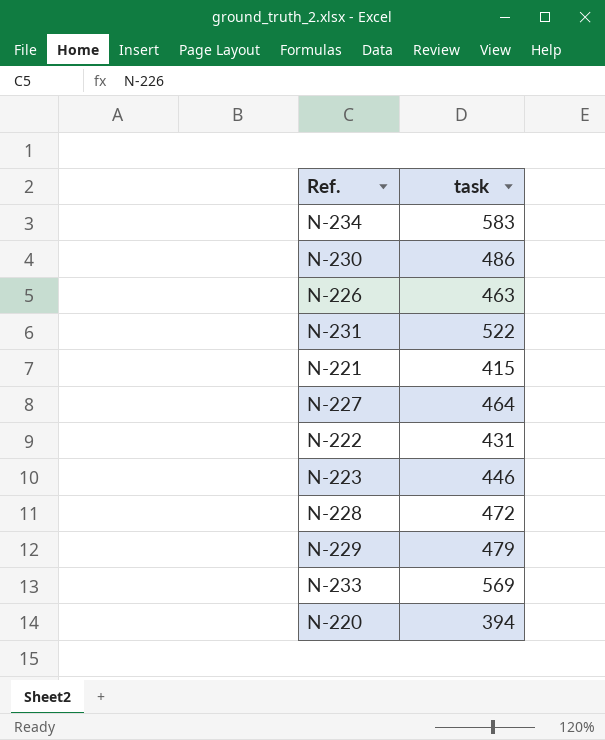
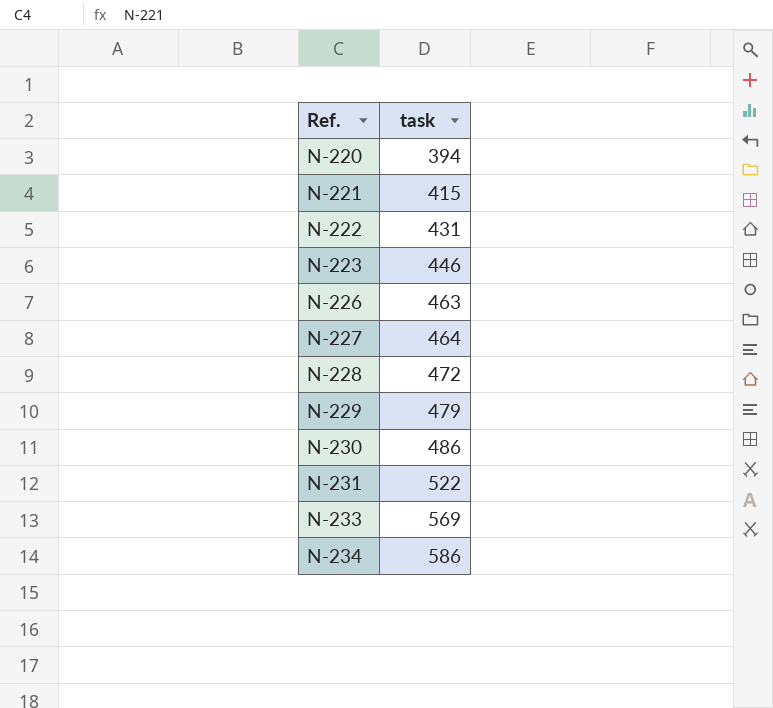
row order: none -> Ref. ascending
N-234 | task: 583 -> 586

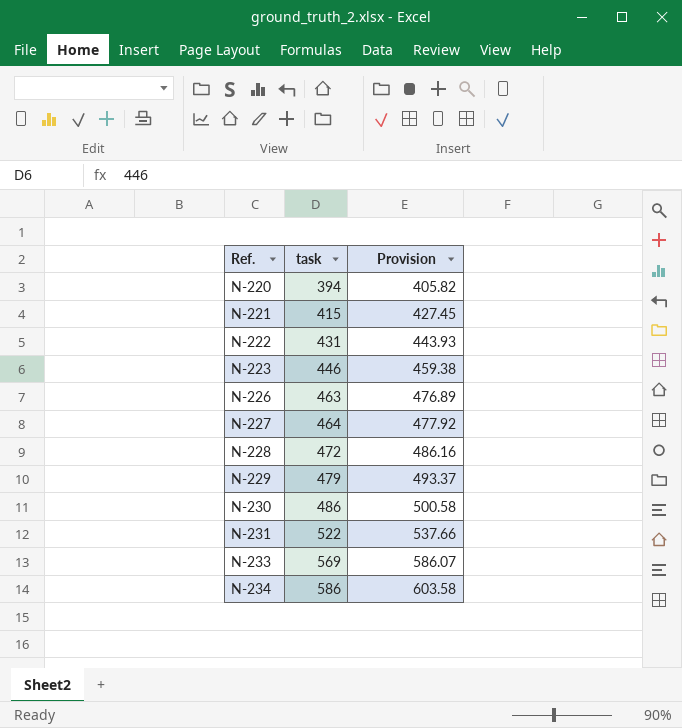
column Provision | formula: none -> [task] * 1.03

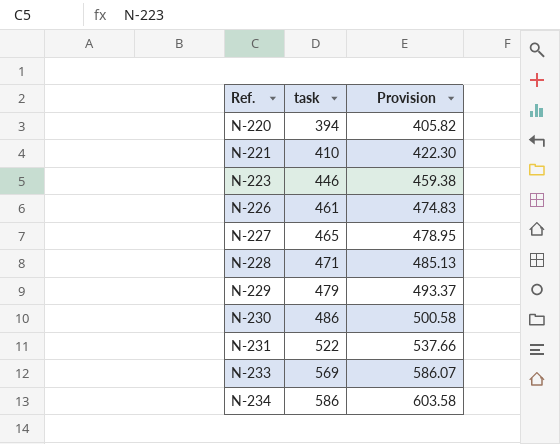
row N-222: 431 | 443.93 -> none
N-221 | task: 415 -> 410
N-221 | Provision: 427.45 -> 422.30
N-226 | task: 463 -> 461
N-226 | Provision: 476.89 -> 474.83
N-227 | task: 464 -> 465
N-227 | Provision: 477.92 -> 478.95
N-228 | task: 472 -> 471
N-228 | Provision: 486.16 -> 485.13

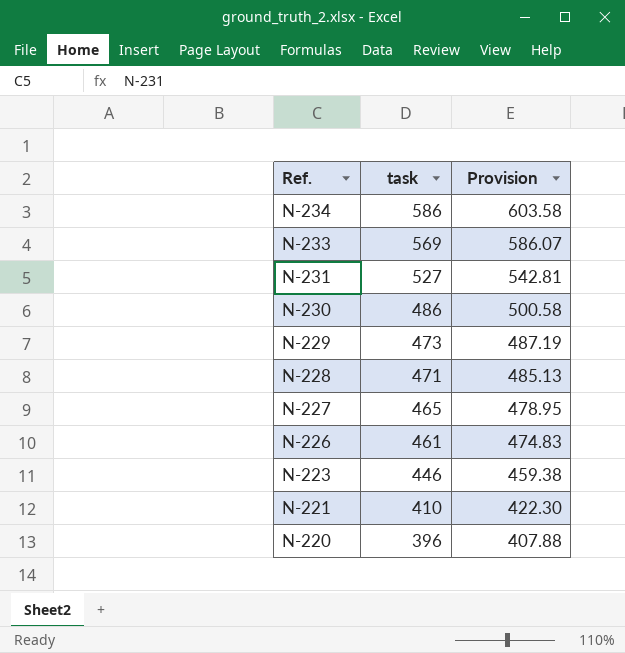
row order: Ref. ascending -> Ref. descending
N-231 | task: 522 -> 527
N-231 | Provision: 537.66 -> 542.81
N-229 | task: 479 -> 473
N-229 | Provision: 493.37 -> 487.19
N-220 | task: 394 -> 396
N-220 | Provision: 405.82 -> 407.88

